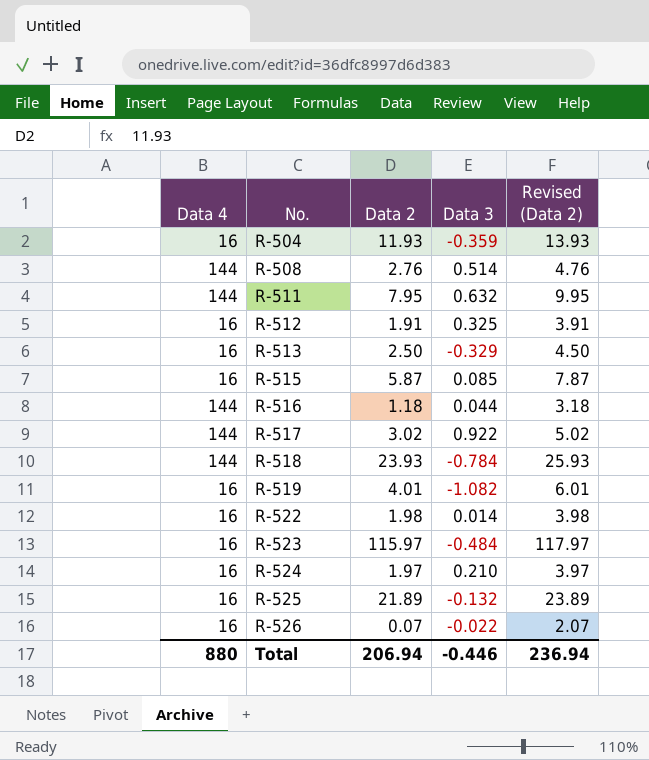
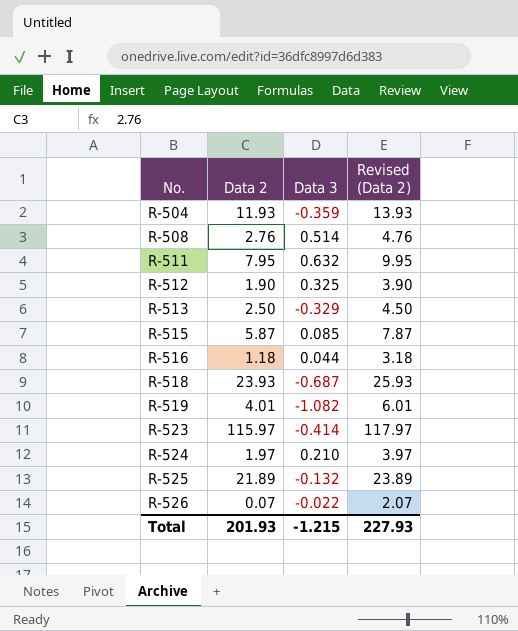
column Data 4 | position: 1 -> none
row R-517: 144 | 3.02 | 0.922 | 5.02 -> none
row R-522: 16 | 1.98 | 0.014 | 3.98 -> none
R-512 | Data 2: 1.91 -> 1.90
R-512 | Revised (Data 2): 3.91 -> 3.90
R-518 | Data 3: -0.784 -> -0.687
R-523 | Data 3: -0.484 -> -0.414
Total | Data 2: 206.94 -> 201.93
Total | Data 3: -0.446 -> -1.215
Total | Revised (Data 2): 236.94 -> 227.93

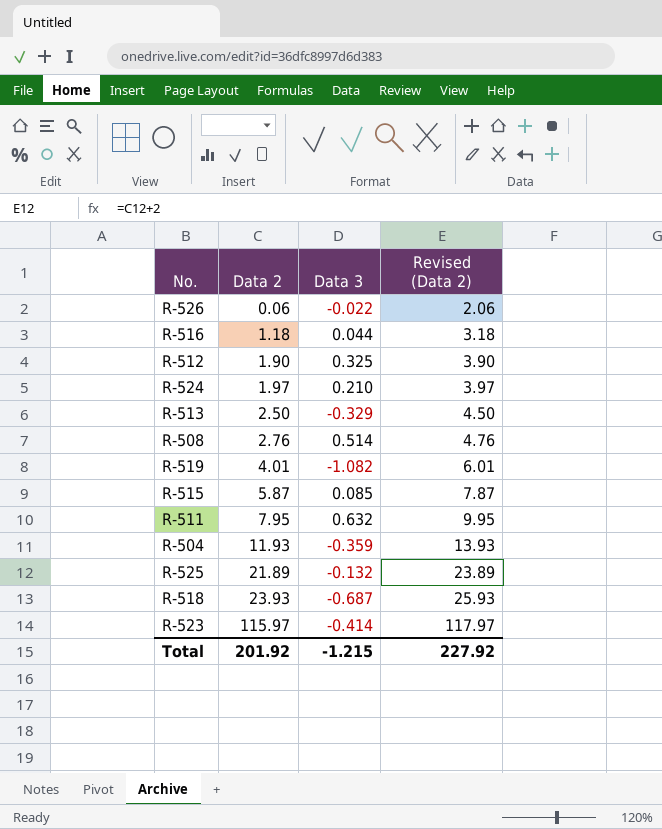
row order: No. ascending -> Data 2 ascending
R-526 | Data 2: 0.07 -> 0.06
R-526 | Revised (Data 2): 2.07 -> 2.06
Total | Data 2: 201.93 -> 201.92
Total | Revised (Data 2): 227.93 -> 227.92

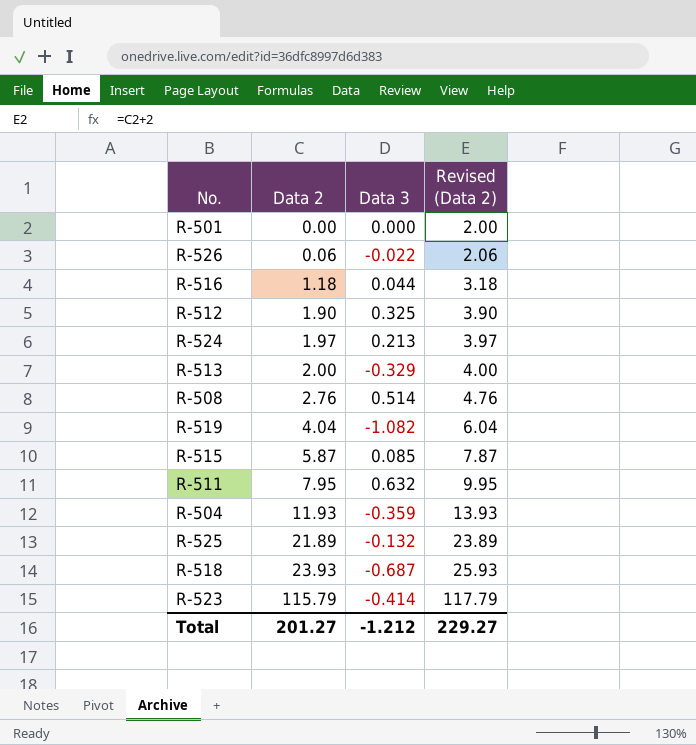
row R-501: none -> 0.00 | 0.000 | 2.00
R-524 | Data 3: 0.210 -> 0.213
R-513 | Data 2: 2.50 -> 2.00
R-513 | Revised (Data 2): 4.50 -> 4.00
R-519 | Data 2: 4.01 -> 4.04
R-519 | Revised (Data 2): 6.01 -> 6.04
R-523 | Data 2: 115.97 -> 115.79
R-523 | Revised (Data 2): 117.97 -> 117.79
Total | Data 2: 201.92 -> 201.27
Total | Data 3: -1.215 -> -1.212
Total | Revised (Data 2): 227.92 -> 229.27

